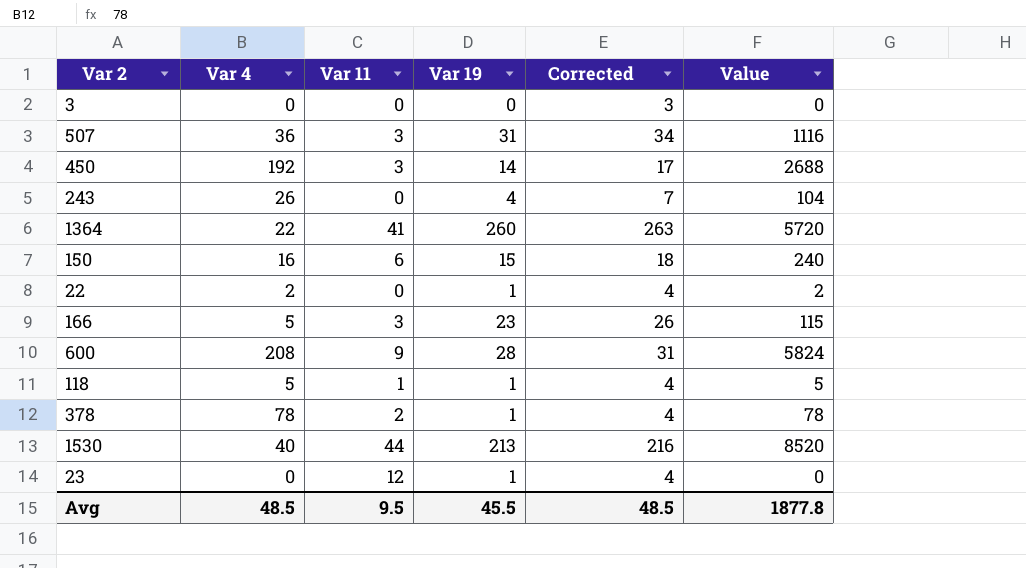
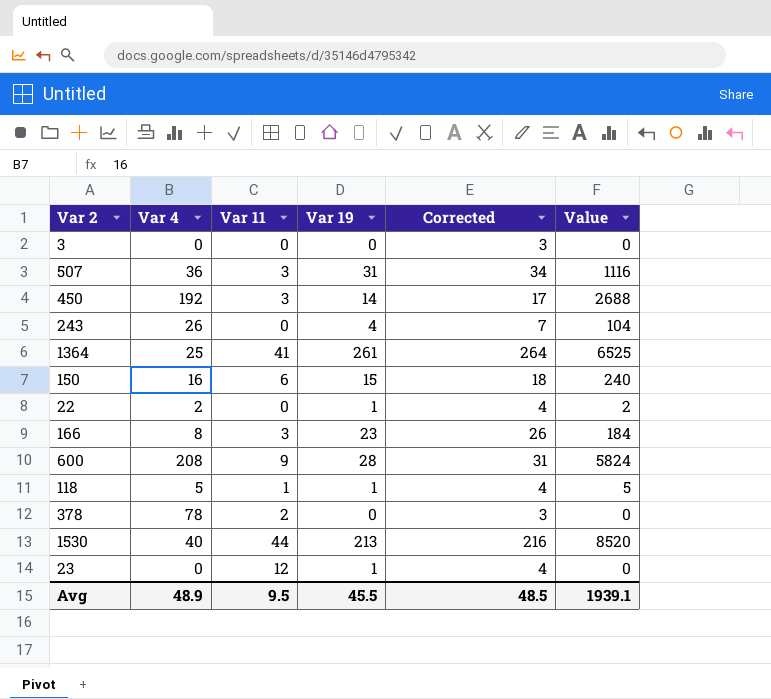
1364 | Var 4: 22 -> 25
1364 | Var 19: 260 -> 261
1364 | Corrected: 263 -> 264
1364 | Value: 5720 -> 6525
166 | Var 4: 5 -> 8
166 | Value: 115 -> 184
378 | Var 19: 1 -> 0
378 | Corrected: 4 -> 3
378 | Value: 78 -> 0
Avg | Var 4: 48.5 -> 48.9
Avg | Value: 1877.8 -> 1939.1

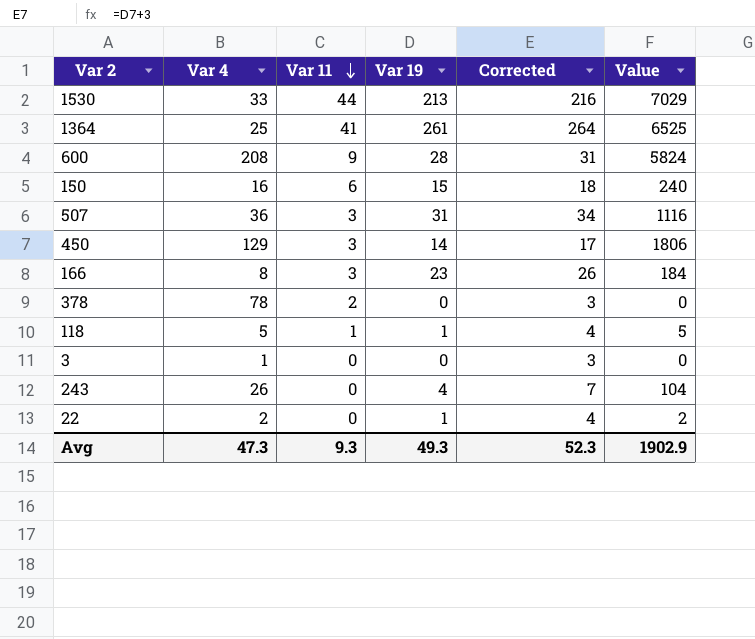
row order: none -> Var 11 descending
row 23: 0 | 12 | 1 | 4 | 0 -> none
1530 | Var 4: 40 -> 33
1530 | Value: 8520 -> 7029
450 | Var 4: 192 -> 129
450 | Value: 2688 -> 1806
3 | Var 4: 0 -> 1
Avg | Var 4: 48.9 -> 47.3
Avg | Var 11: 9.5 -> 9.3
Avg | Var 19: 45.5 -> 49.3
Avg | Corrected: 48.5 -> 52.3
Avg | Value: 1939.1 -> 1902.9

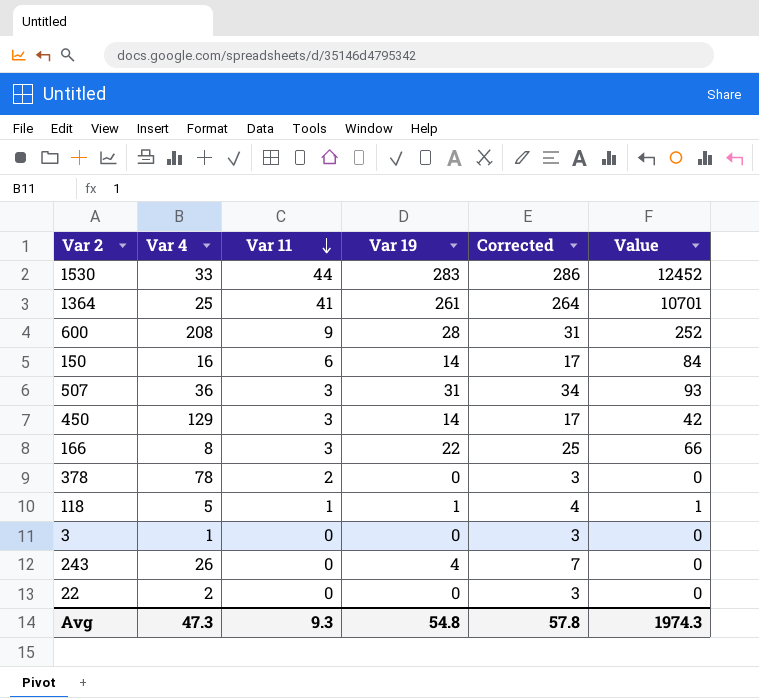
column Value | formula: [Var 4] * [Var 19] -> [Var 11] * [Var 19]
1530 | Var 19: 213 -> 283
1530 | Corrected: 216 -> 286
150 | Var 19: 15 -> 14
150 | Corrected: 18 -> 17
166 | Var 19: 23 -> 22
166 | Corrected: 26 -> 25
22 | Var 19: 1 -> 0
22 | Corrected: 4 -> 3
Avg | Var 19: 49.3 -> 54.8
Avg | Corrected: 52.3 -> 57.8
Avg | Value: 1902.9 -> 1974.3

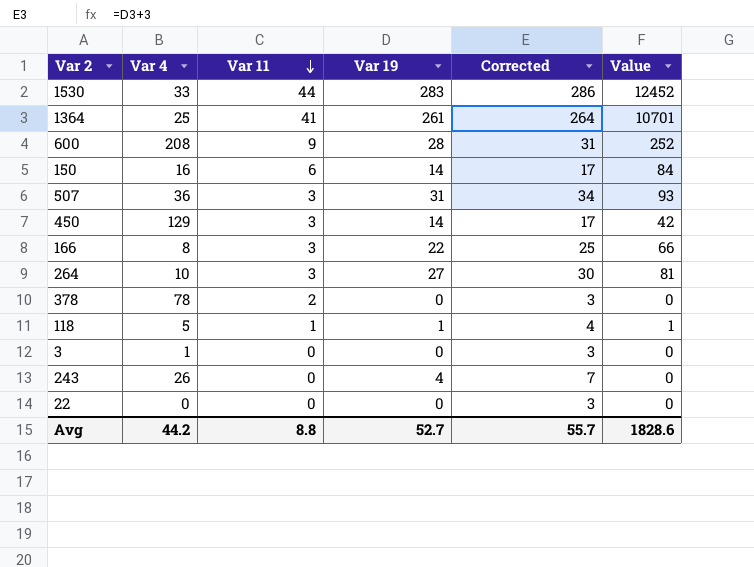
row 264: none -> 10 | 3 | 27 | 30 | 81
22 | Var 4: 2 -> 0
Avg | Var 4: 47.3 -> 44.2
Avg | Var 11: 9.3 -> 8.8
Avg | Var 19: 54.8 -> 52.7
Avg | Corrected: 57.8 -> 55.7
Avg | Value: 1974.3 -> 1828.6

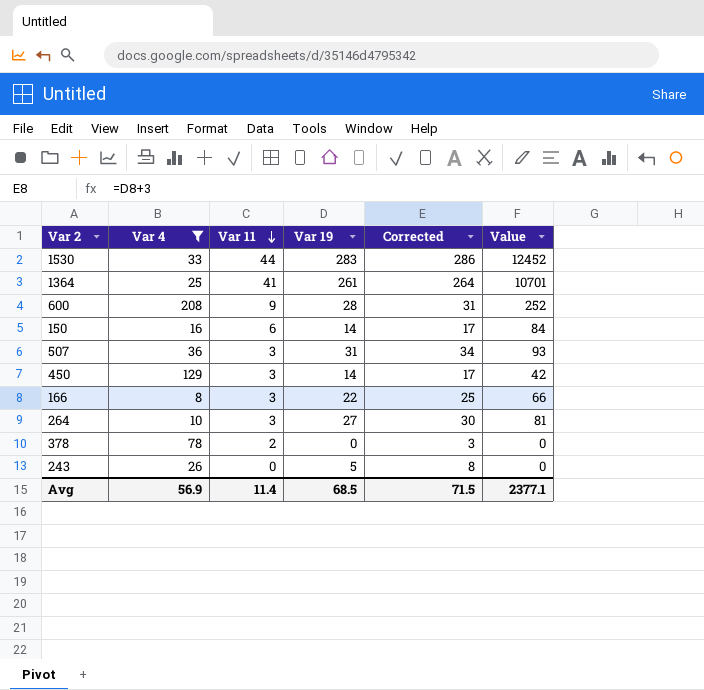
filter: none -> Var 4 >= 8
243 | Var 19: 4 -> 5
243 | Corrected: 7 -> 8
Avg | Var 4: 44.2 -> 56.9
Avg | Var 11: 8.8 -> 11.4
Avg | Var 19: 52.7 -> 68.5
Avg | Corrected: 55.7 -> 71.5
Avg | Value: 1828.6 -> 2377.1

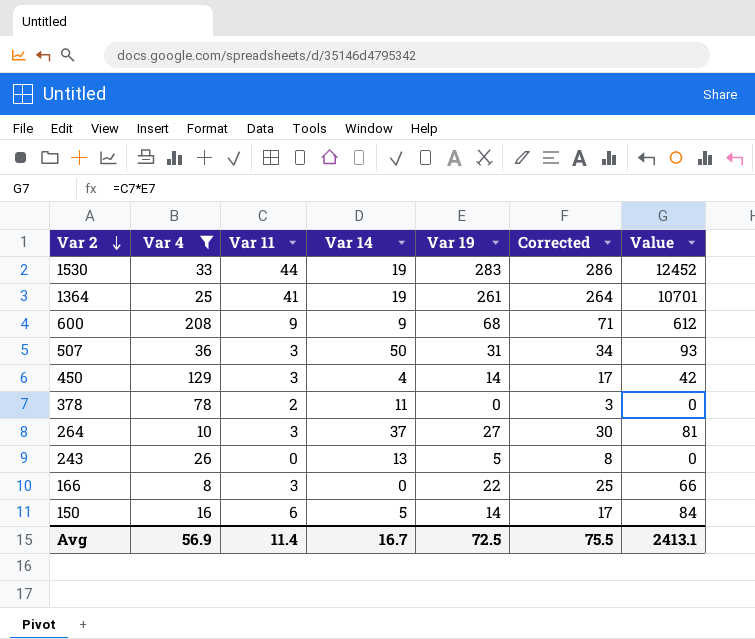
row order: Var 11 descending -> Var 2 descending
column Var 14 | position: none -> 4
600 | Var 19: 28 -> 68
600 | Corrected: 31 -> 71
600 | Value: 252 -> 612
Avg | Var 19: 68.5 -> 72.5
Avg | Corrected: 71.5 -> 75.5
Avg | Value: 2377.1 -> 2413.1

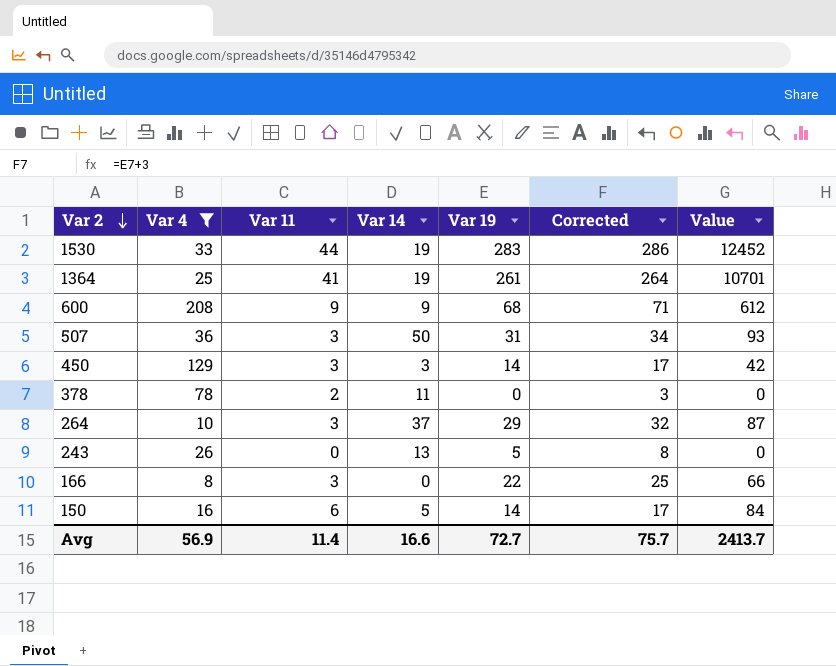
450 | Var 14: 4 -> 3
264 | Var 19: 27 -> 29
264 | Corrected: 30 -> 32
264 | Value: 81 -> 87
Avg | Var 14: 16.7 -> 16.6
Avg | Var 19: 72.5 -> 72.7
Avg | Corrected: 75.5 -> 75.7
Avg | Value: 2413.1 -> 2413.7

